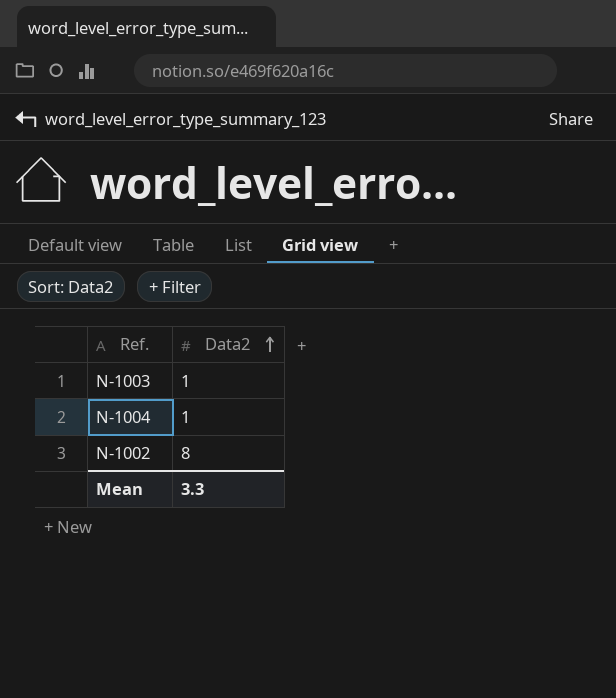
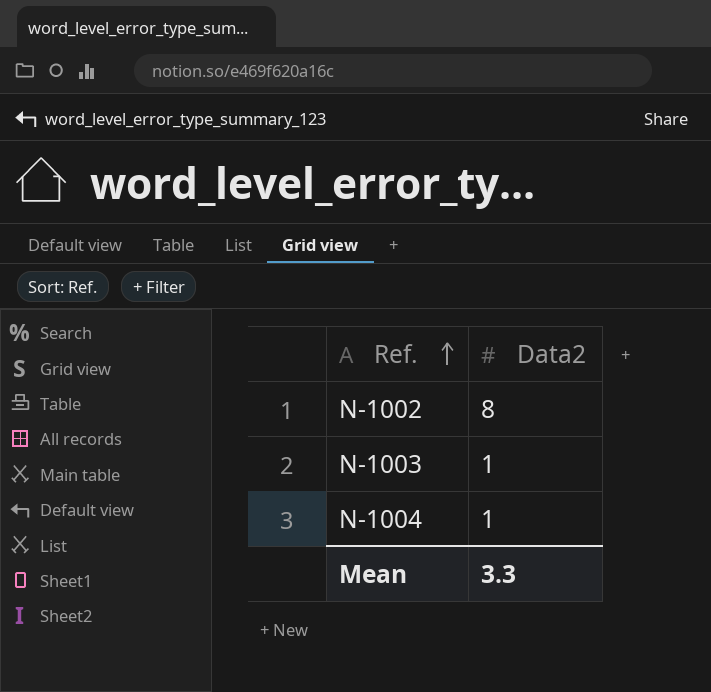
row order: Data2 ascending -> Ref. ascending

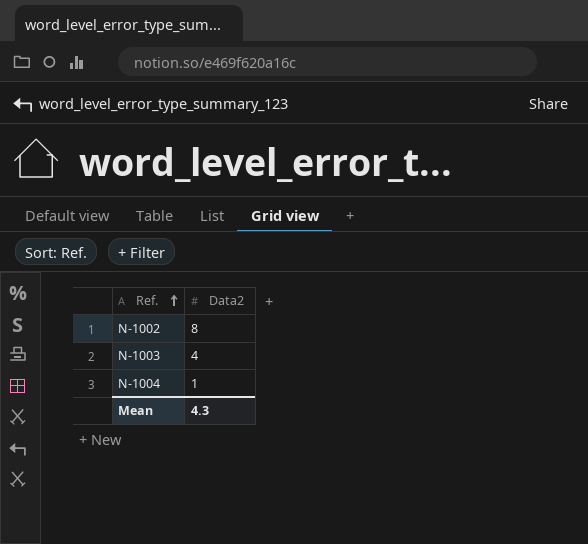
N-1003 | Data2: 1 -> 4
Mean | Data2: 3.3 -> 4.3

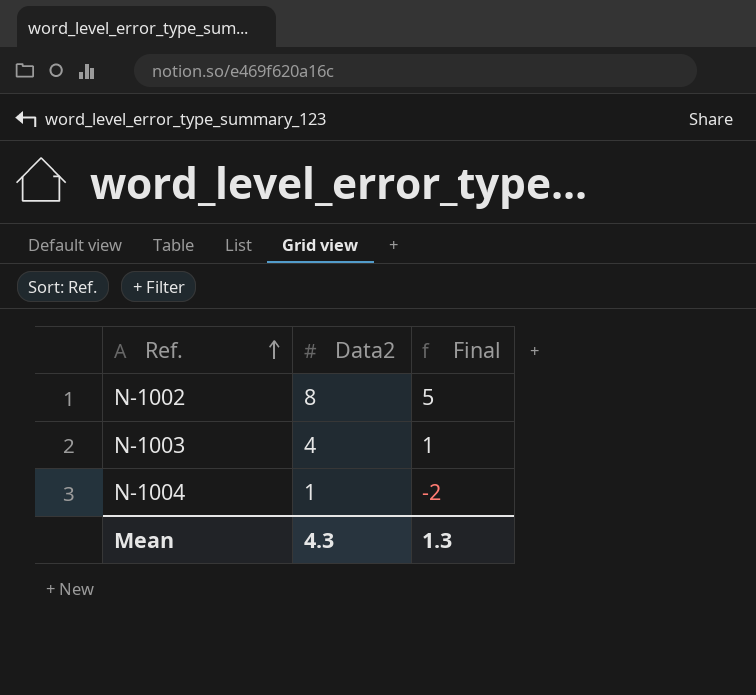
column Final | formula: none -> [Data2] - 3

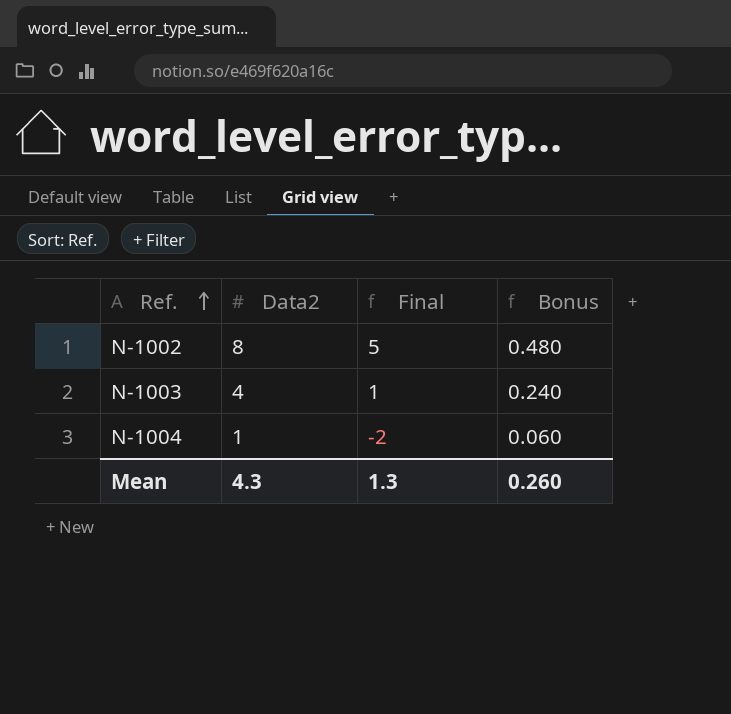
column Bonus | formula: none -> [Data2] * 0.06

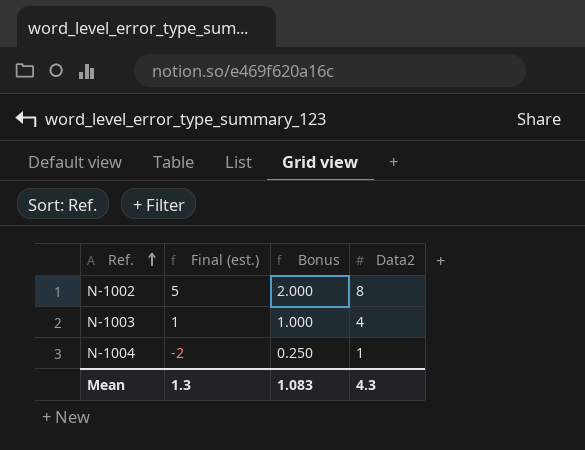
column name: Final -> Final (est.)
column Bonus | formula: [Data2] * 0.06 -> [Data2] * 0.25
column Data2 | position: 2 -> 4
Mean | Bonus: 0.260 -> 1.083

